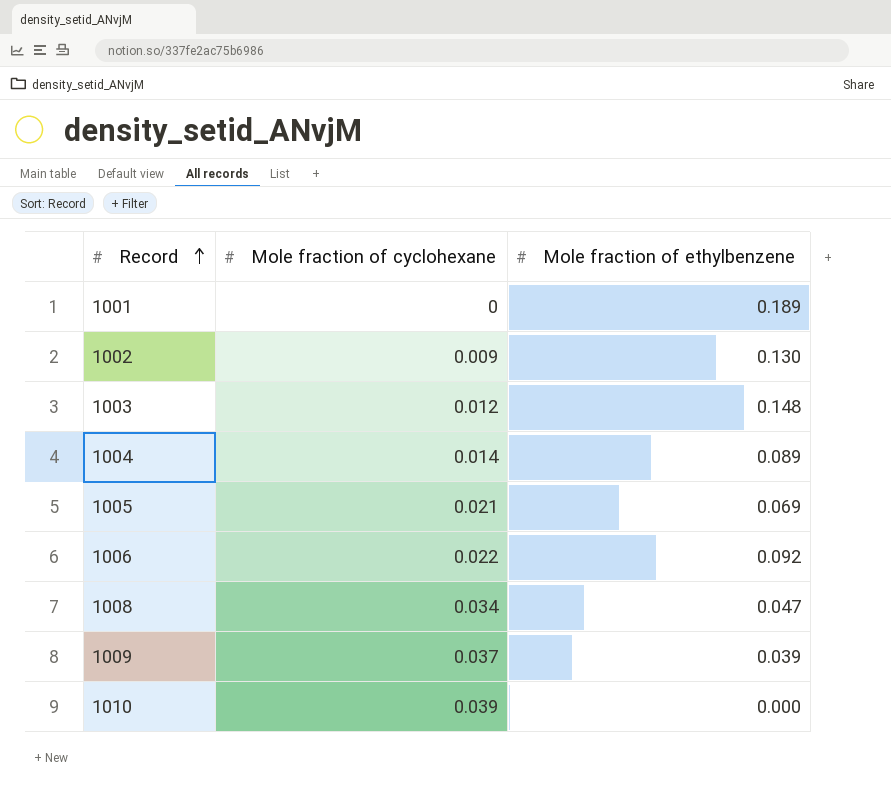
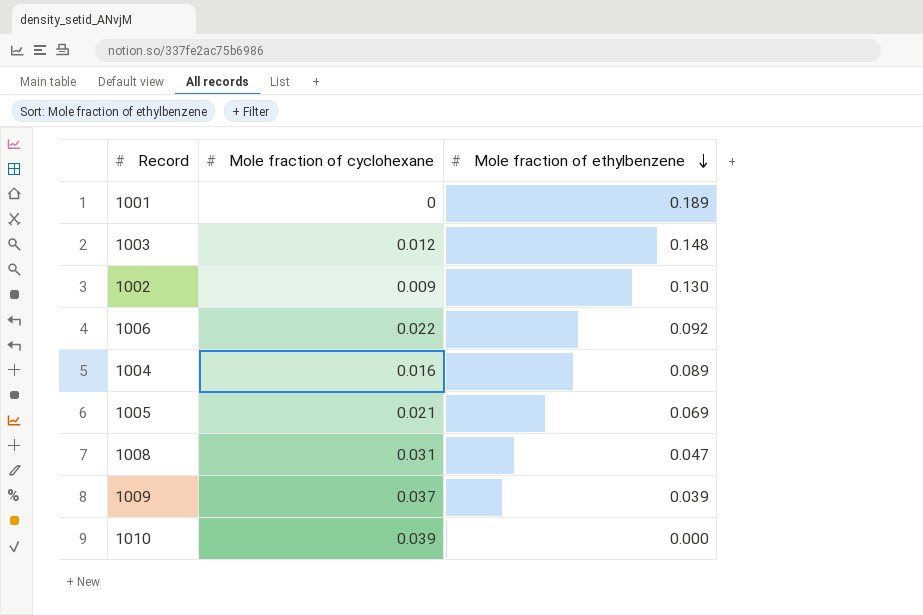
row order: Record ascending -> Mole fraction of ethylbenzene descending
1004 | Mole fraction of cyclohexane: 0.014 -> 0.016
1008 | Mole fraction of cyclohexane: 0.034 -> 0.031

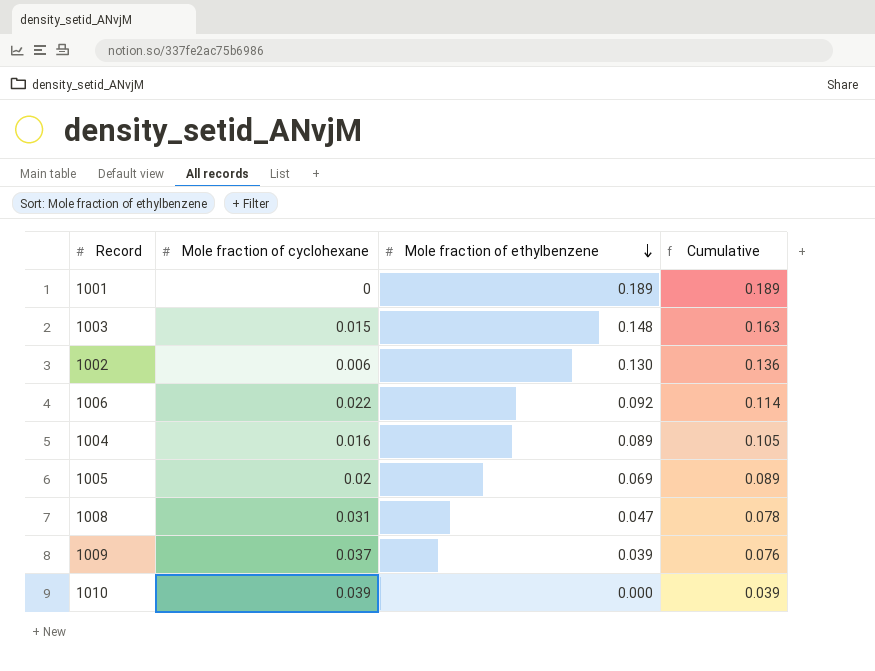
column Cumulative | formula: none -> [Mole fraction of cyclohexane] + [Mole fraction of ethylbenzene]
1003 | Mole fraction of cyclohexane: 0.012 -> 0.015
1002 | Mole fraction of cyclohexane: 0.009 -> 0.006
1005 | Mole fraction of cyclohexane: 0.021 -> 0.02

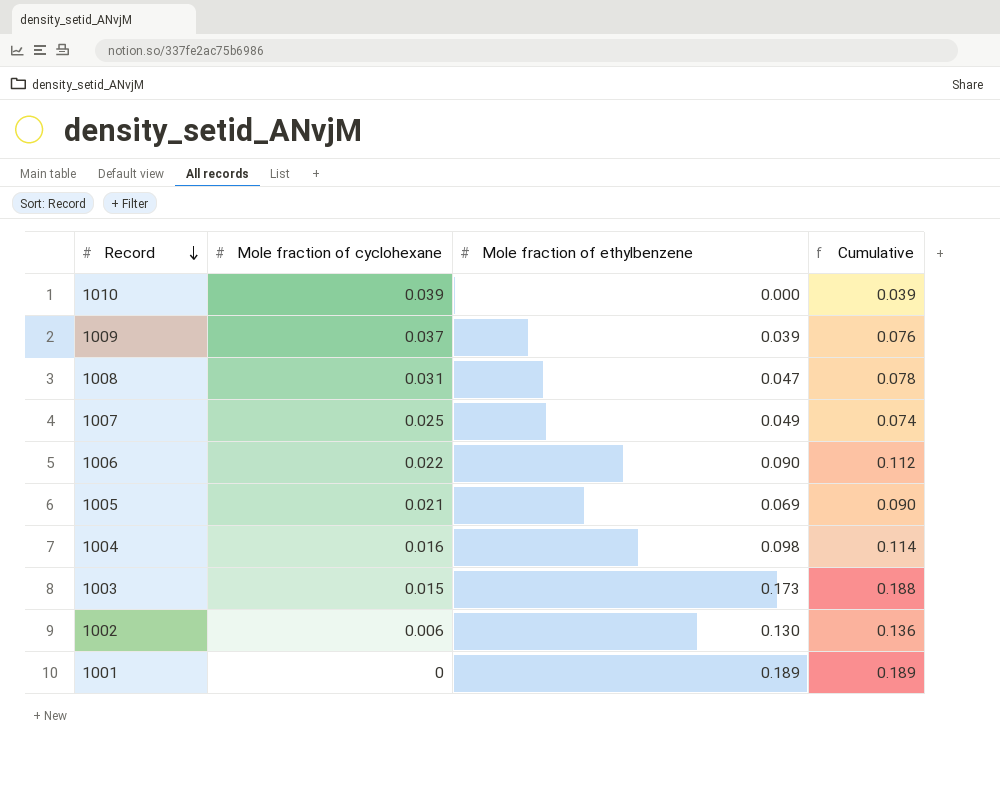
row order: Mole fraction of ethylbenzene descending -> Record descending
row 1007: none -> 0.025 | 0.049 | 0.074
1006 | Mole fraction of ethylbenzene: 0.092 -> 0.090
1006 | Cumulative: 0.114 -> 0.112
1005 | Mole fraction of cyclohexane: 0.02 -> 0.021
1005 | Cumulative: 0.089 -> 0.090
1004 | Mole fraction of ethylbenzene: 0.089 -> 0.098
1004 | Cumulative: 0.105 -> 0.114
1003 | Mole fraction of ethylbenzene: 0.148 -> 0.173
1003 | Cumulative: 0.163 -> 0.188

